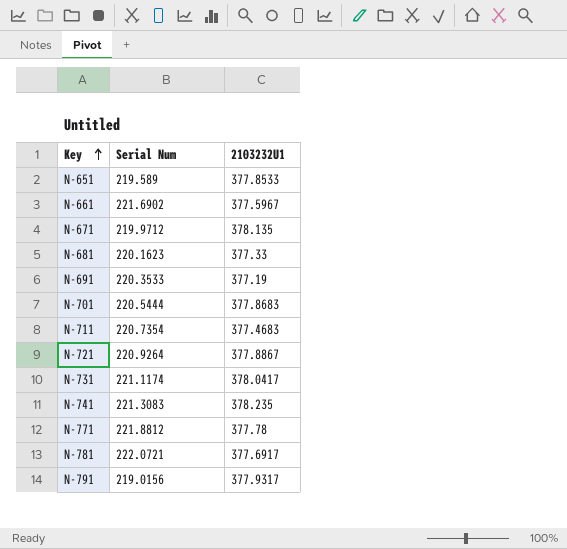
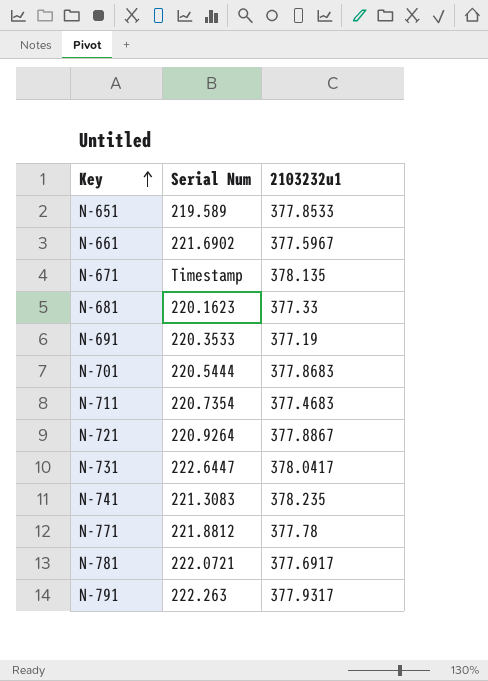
column name: 2103232U1 -> 2103232u1
N-671 | Serial Num: 219.9712 -> Timestamp
N-731 | Serial Num: 221.1174 -> 222.6447
N-791 | Serial Num: 219.0156 -> 222.263

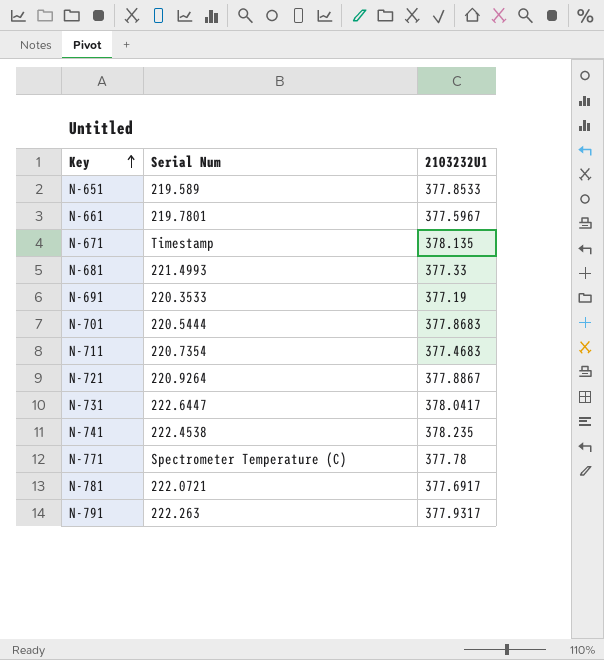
column name: 2103232u1 -> 2103232U1
N-661 | Serial Num: 221.6902 -> 219.7801
N-681 | Serial Num: 220.1623 -> 221.4993
N-741 | Serial Num: 221.3083 -> 222.4538
N-771 | Serial Num: 221.8812 -> Spectrometer Temperature (C)

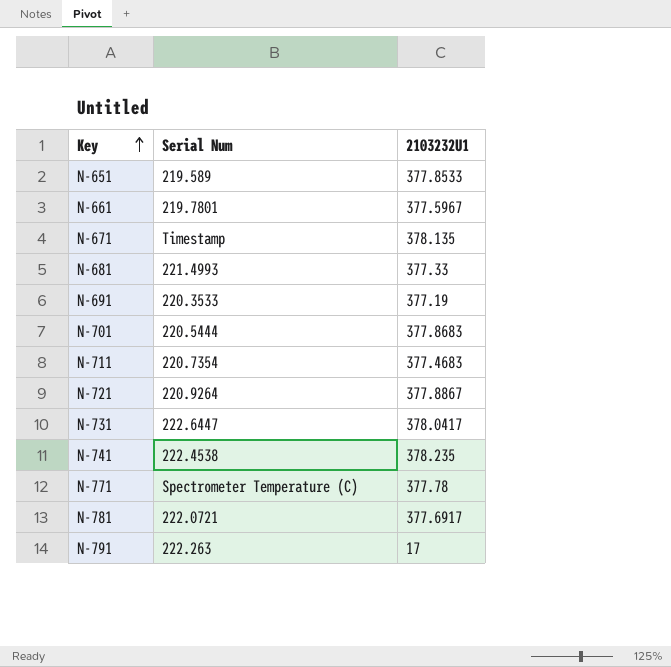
N-791 | 2103232U1: 377.9317 -> 17

